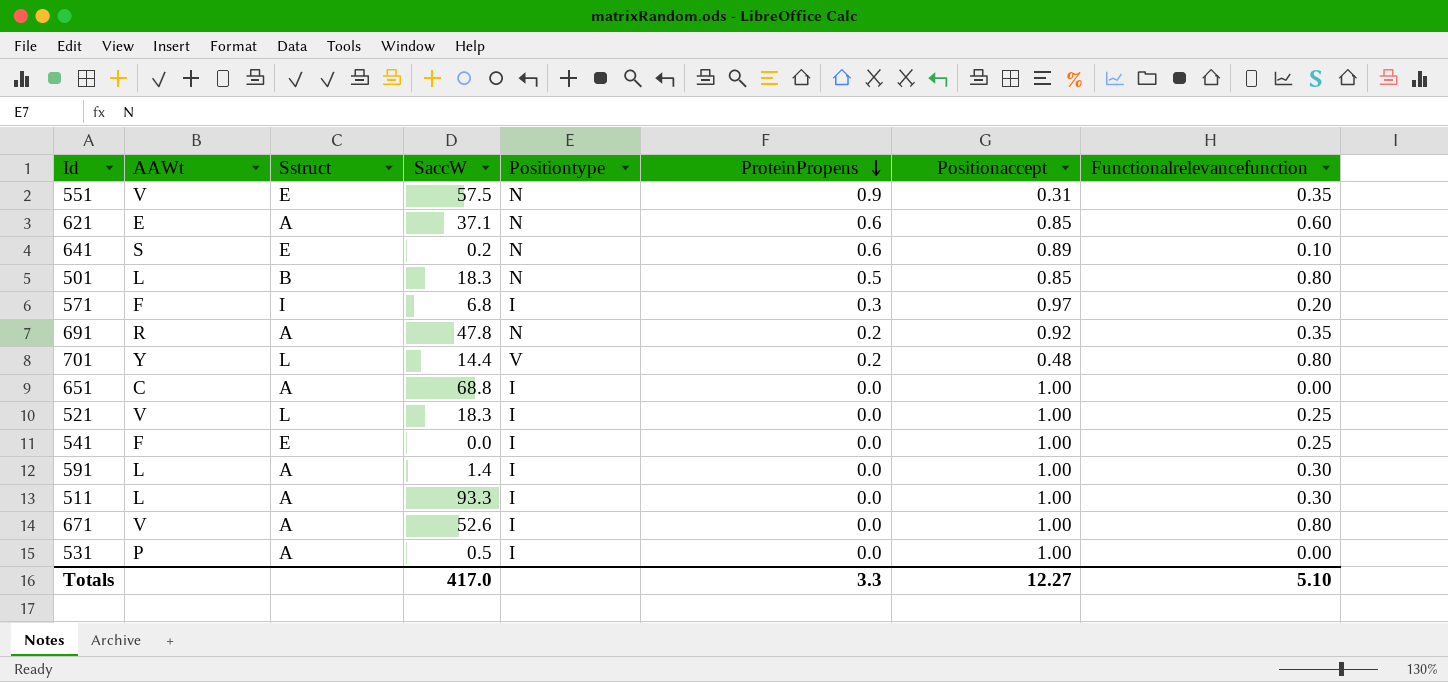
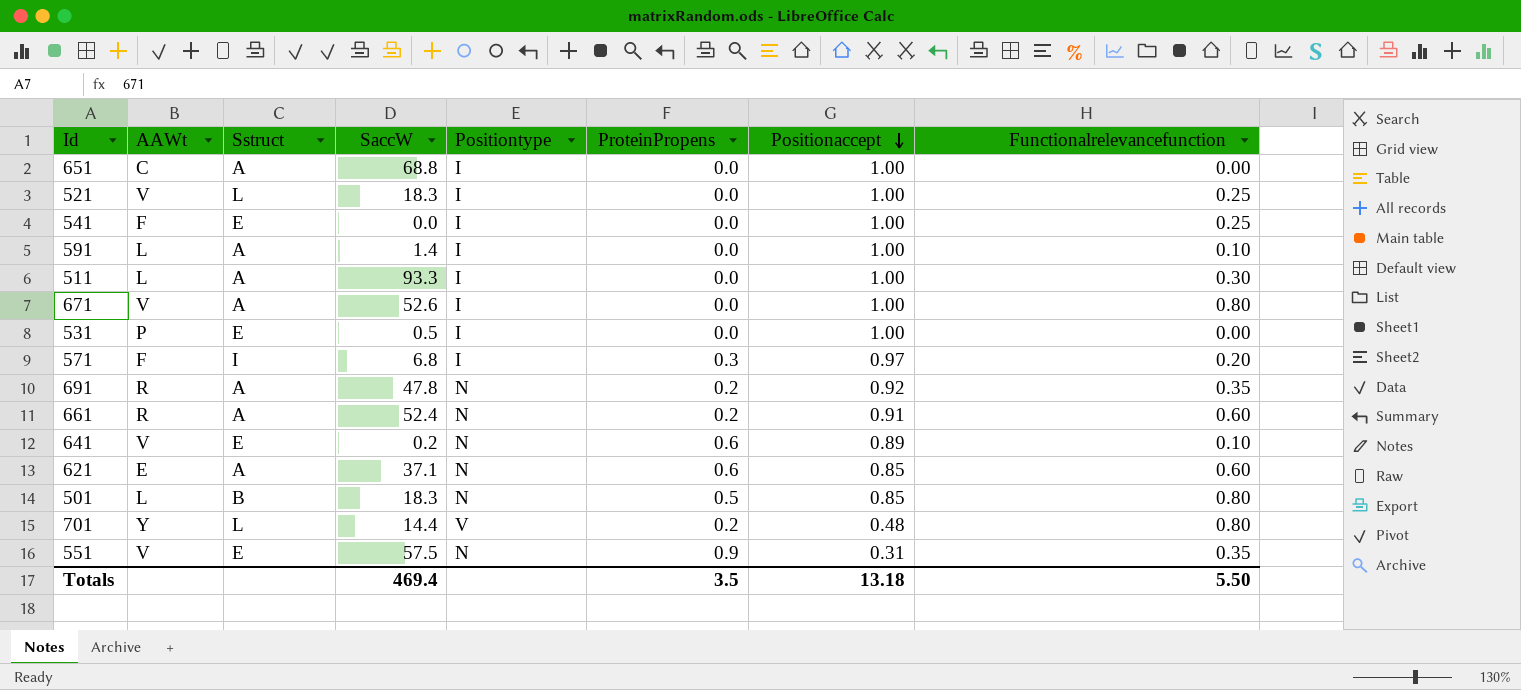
row order: ProteinPropens descending -> Positionaccept descending
591 | Functionalrelevancefunction: 0.30 -> 0.10
531 | Sstruct: A -> E
row 661: none -> R | A | 52.4 | N | 0.2 | 0.91 | 0.60
641 | AAWt: S -> V
Totals | SaccW: 417.0 -> 469.4
Totals | ProteinPropens: 3.3 -> 3.5
Totals | Positionaccept: 12.27 -> 13.18
Totals | Functionalrelevancefunction: 5.10 -> 5.50

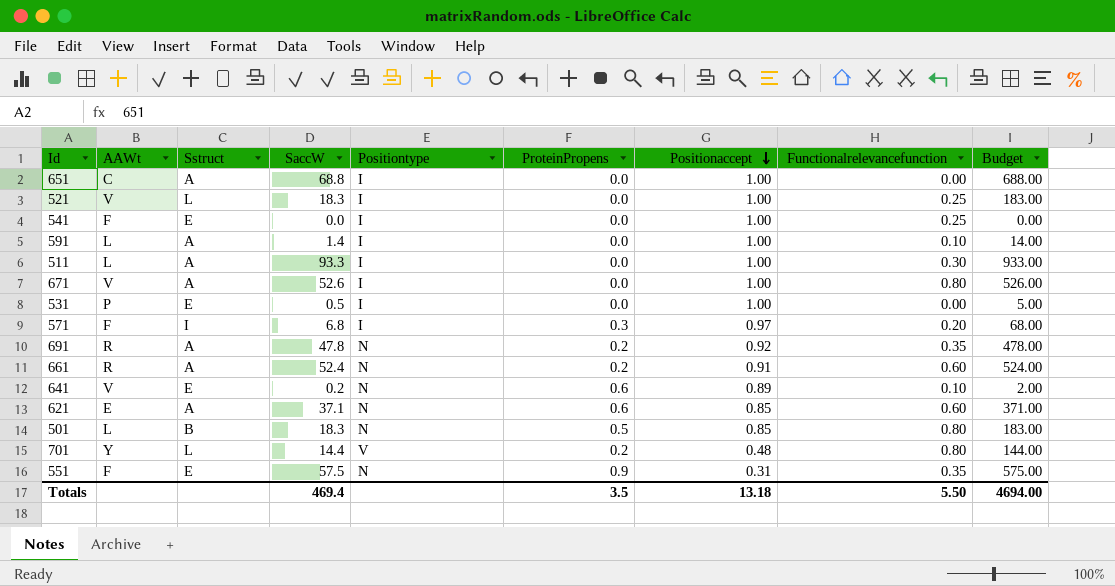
column Budget | formula: none -> [SaccW] * 10
551 | AAWt: V -> F

